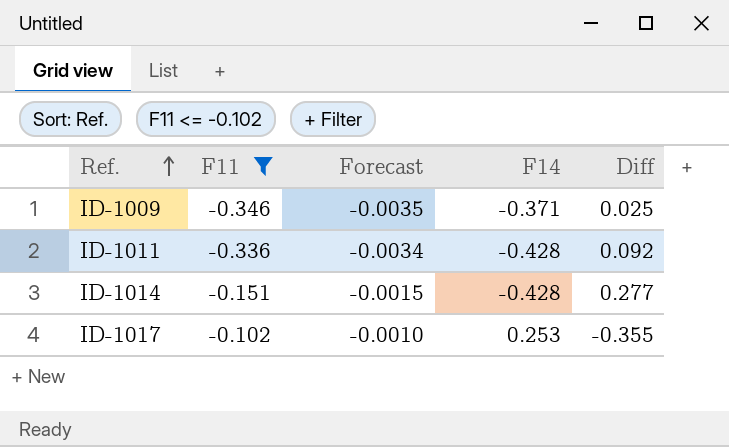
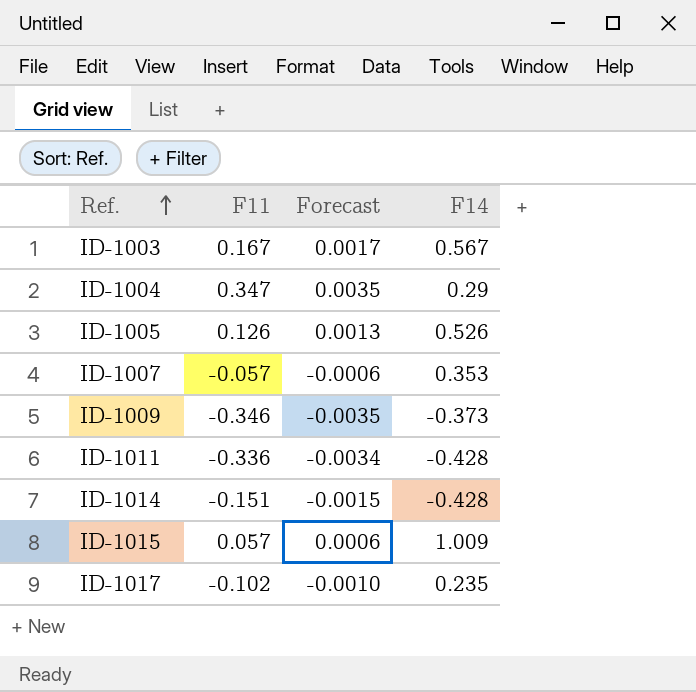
filter: F11 <= -0.102 -> none
column Diff | formula: [F11] - [F14] -> none
ID-1009 | F14: -0.371 -> -0.373
ID-1017 | F14: 0.253 -> 0.235

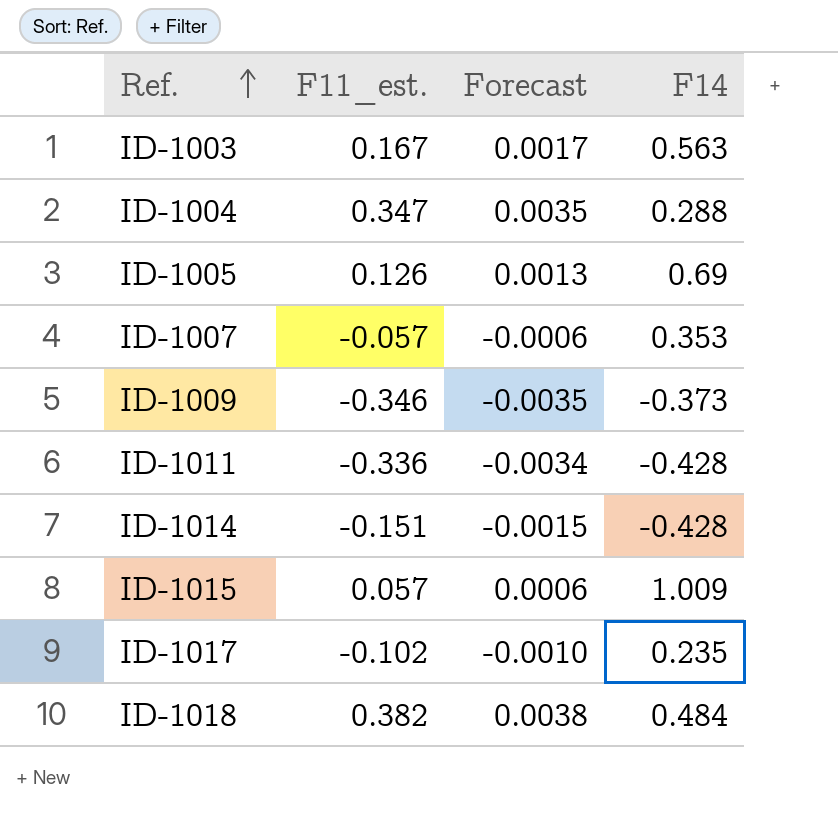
column name: F11 -> F11_est.
ID-1003 | F14: 0.567 -> 0.563
ID-1004 | F14: 0.29 -> 0.288
ID-1005 | F14: 0.526 -> 0.69
row ID-1018: none -> 0.382 | 0.0038 | 0.484

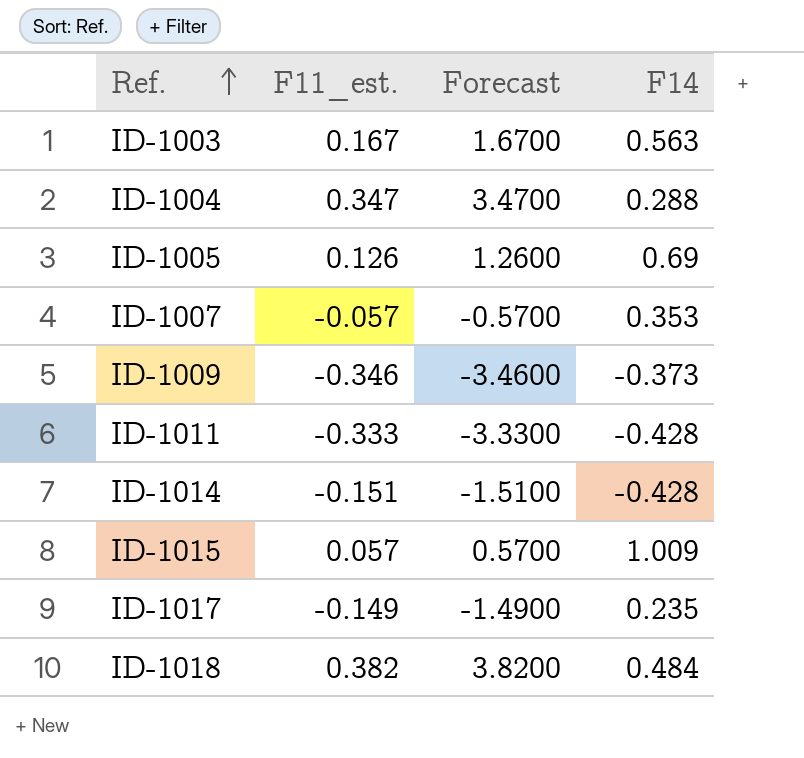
column Forecast | formula: [F11_est.] * 0.01 -> [F11_est.] * 10
ID-1011 | F11_est.: -0.336 -> -0.333
ID-1017 | F11_est.: -0.102 -> -0.149

